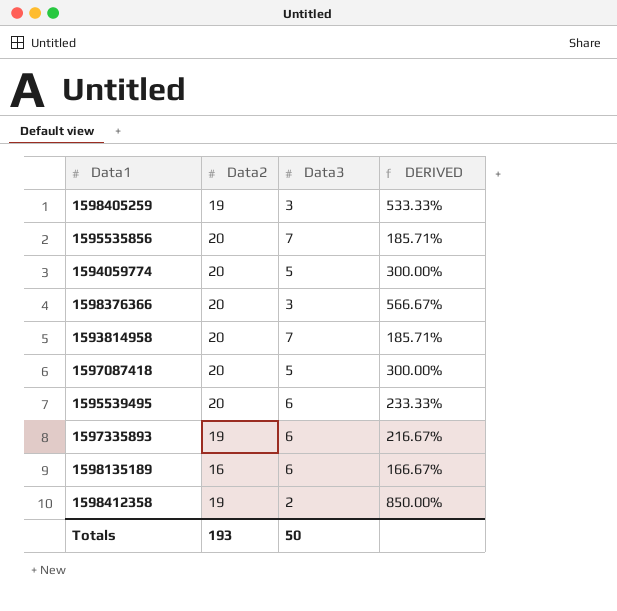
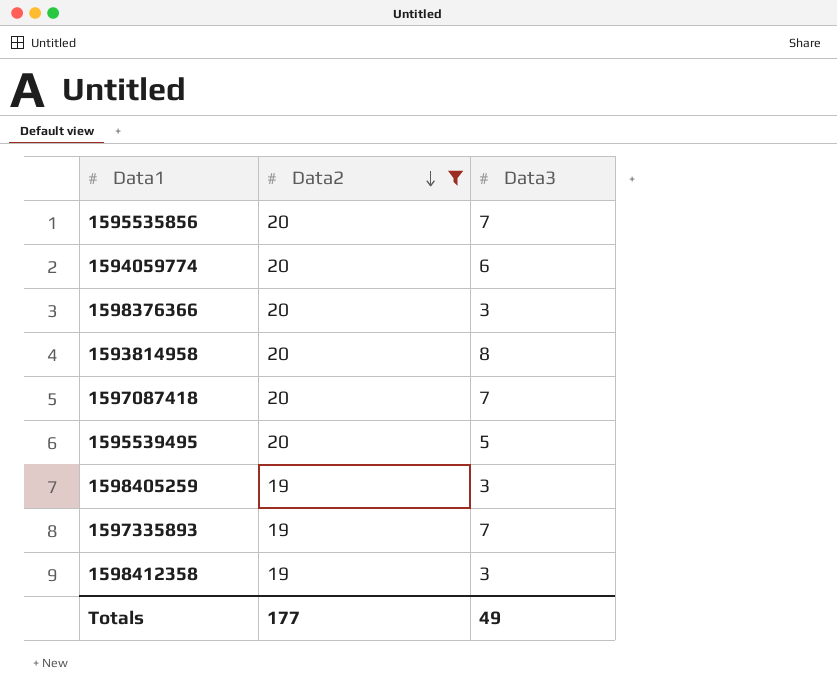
filter: none -> Data2 != 16
row order: none -> Data2 descending
column DERIVED | formula: ([Data2] - [Data3]) / [Data3] -> none
1594059774 | Data3: 5 -> 6
1593814958 | Data3: 7 -> 8
1597087418 | Data3: 5 -> 7
1595539495 | Data3: 6 -> 5
1597335893 | Data3: 6 -> 7
1598412358 | Data3: 2 -> 3
Totals | Data2: 193 -> 177
Totals | Data3: 50 -> 49

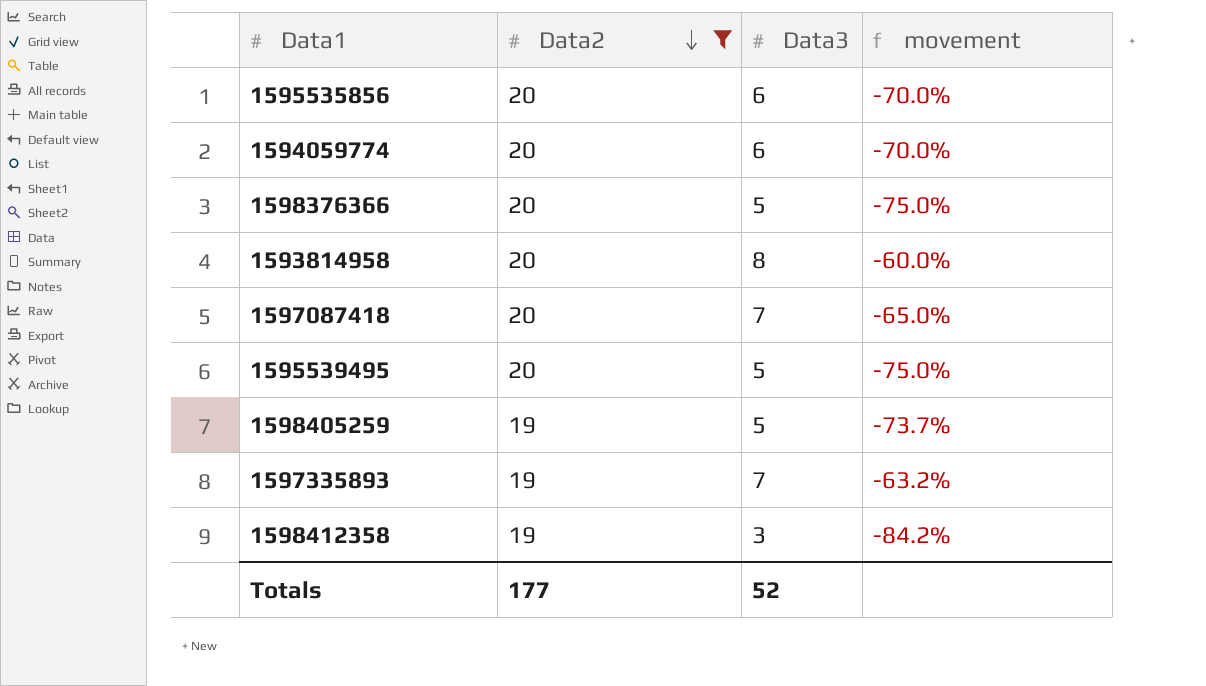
column movement | formula: none -> ([Data3] - [Data2]) / [Data2]
1595535856 | Data3: 7 -> 6
1598376366 | Data3: 3 -> 5
1598405259 | Data3: 3 -> 5
Totals | Data3: 49 -> 52

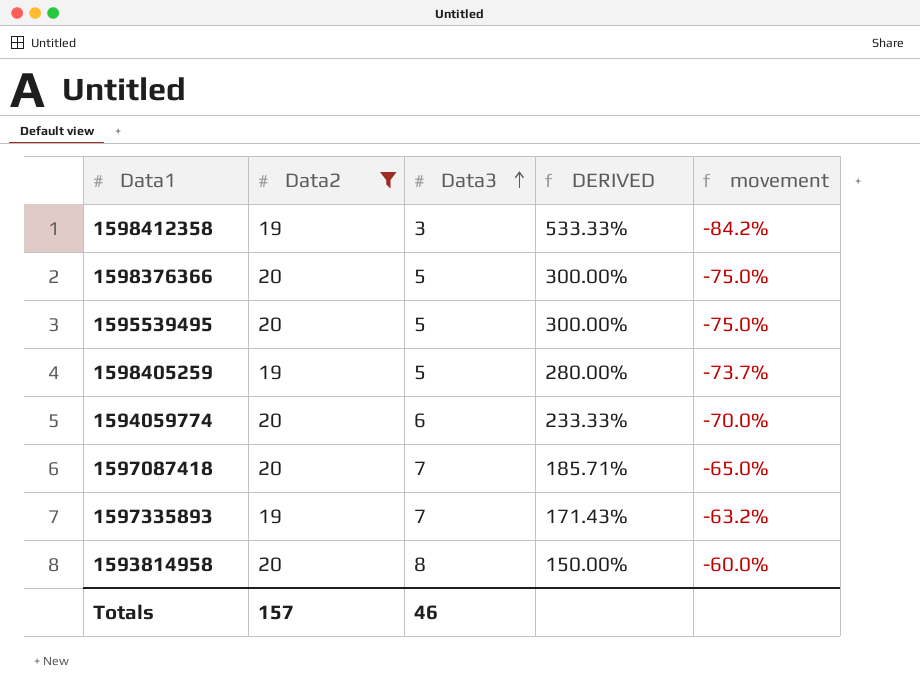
row order: Data2 descending -> Data3 ascending
column DERIVED | formula: none -> ([Data2] - [Data3]) / [Data3]
row 1595535856: 20 | 6 | -70.0% -> none
Totals | Data2: 177 -> 157
Totals | Data3: 52 -> 46

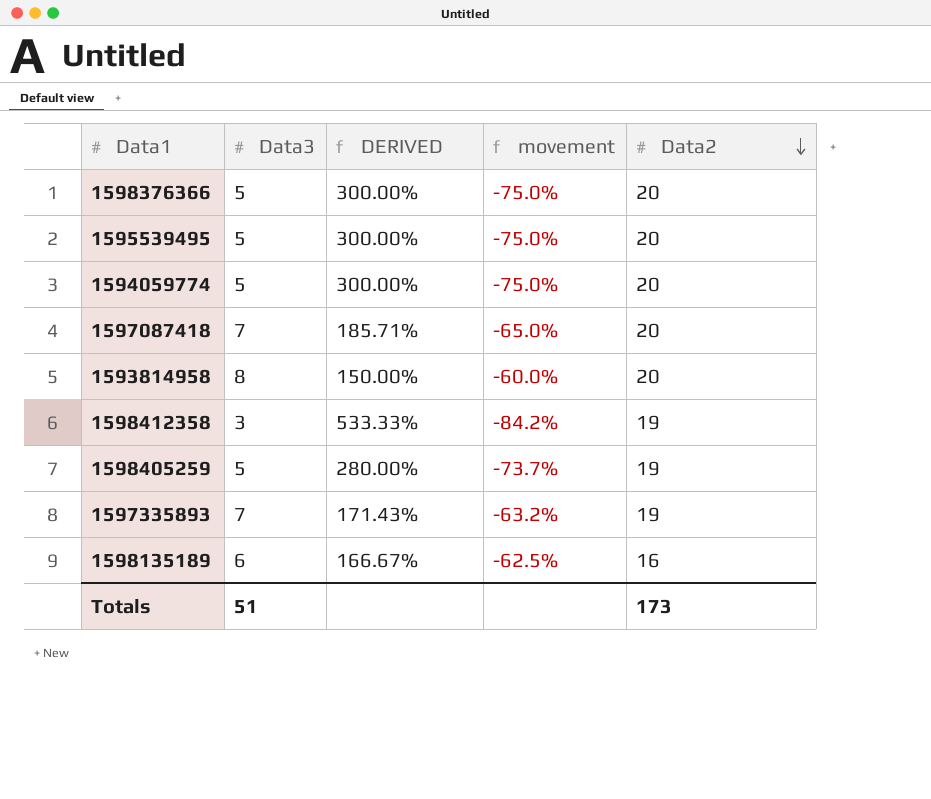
filter: Data2 != 16 -> none
row order: Data3 ascending -> Data2 descending
column Data2 | position: 2 -> 5
1594059774 | Data3: 6 -> 5
1594059774 | DERIVED: 233.33% -> 300.00%
1594059774 | movement: -70.0% -> -75.0%
Totals | Data3: 46 -> 51
Totals | Data2: 157 -> 173

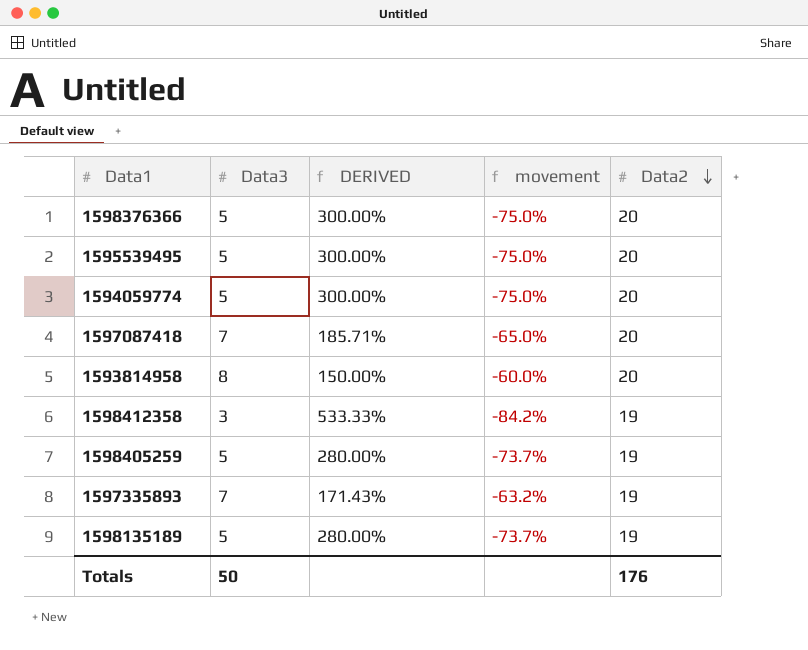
1598135189 | Data3: 6 -> 5
1598135189 | DERIVED: 166.67% -> 280.00%
1598135189 | movement: -62.5% -> -73.7%
1598135189 | Data2: 16 -> 19
Totals | Data3: 51 -> 50
Totals | Data2: 173 -> 176

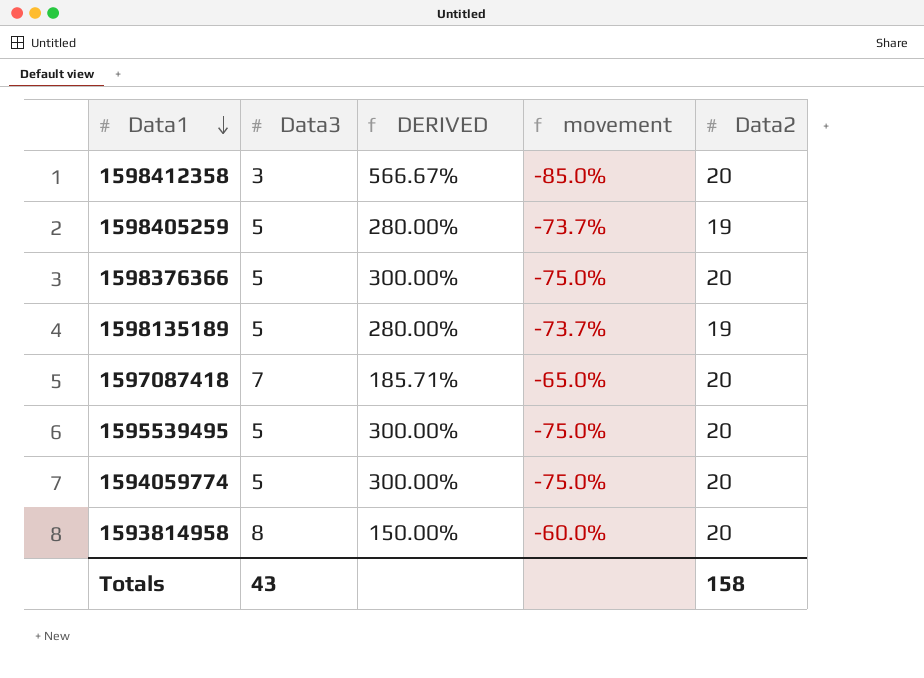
row order: Data2 descending -> Data1 descending
row 1597335893: 7 | 171.43% | -63.2% | 19 -> none
1598412358 | DERIVED: 533.33% -> 566.67%
1598412358 | movement: -84.2% -> -85.0%
1598412358 | Data2: 19 -> 20
Totals | Data3: 50 -> 43
Totals | Data2: 176 -> 158

